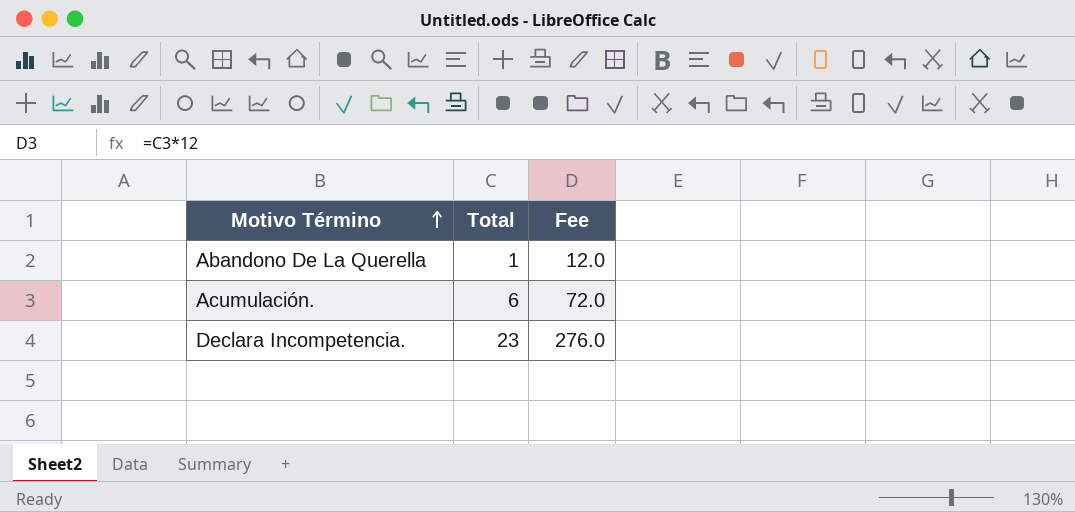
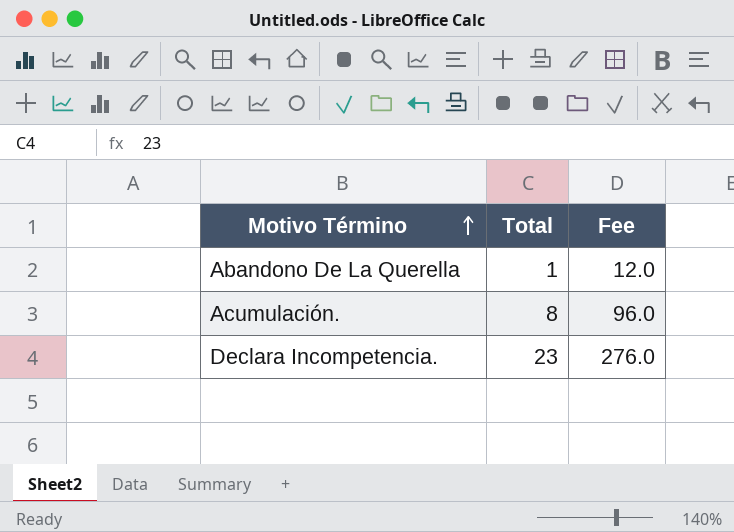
Acumulación. | Total: 6 -> 8
Acumulación. | Fee: 72.0 -> 96.0

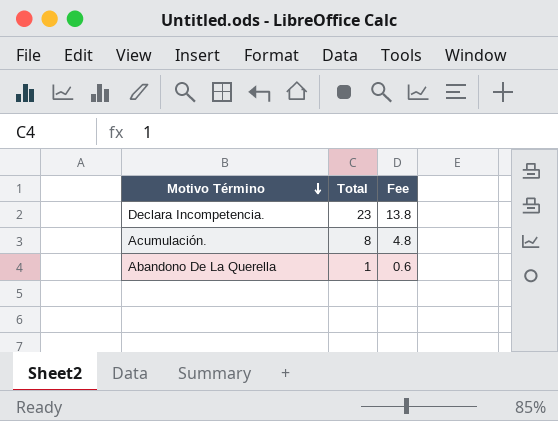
row order: Motivo Término ascending -> Motivo Término descending
column Fee | formula: [Total] * 12 -> [Total] * 0.6

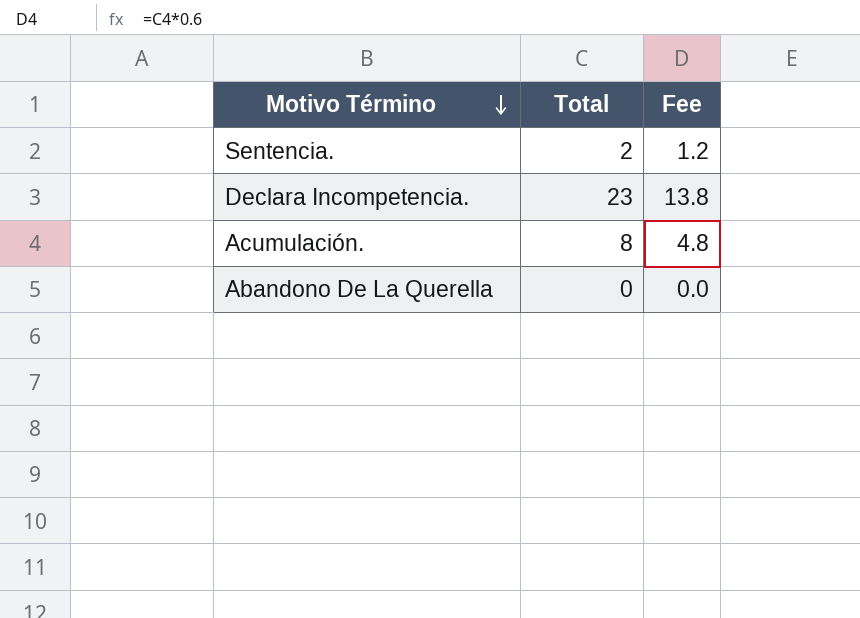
row Sentencia.: none -> 2 | 1.2
Abandono De La Querella | Total: 1 -> 0
Abandono De La Querella | Fee: 0.6 -> 0.0

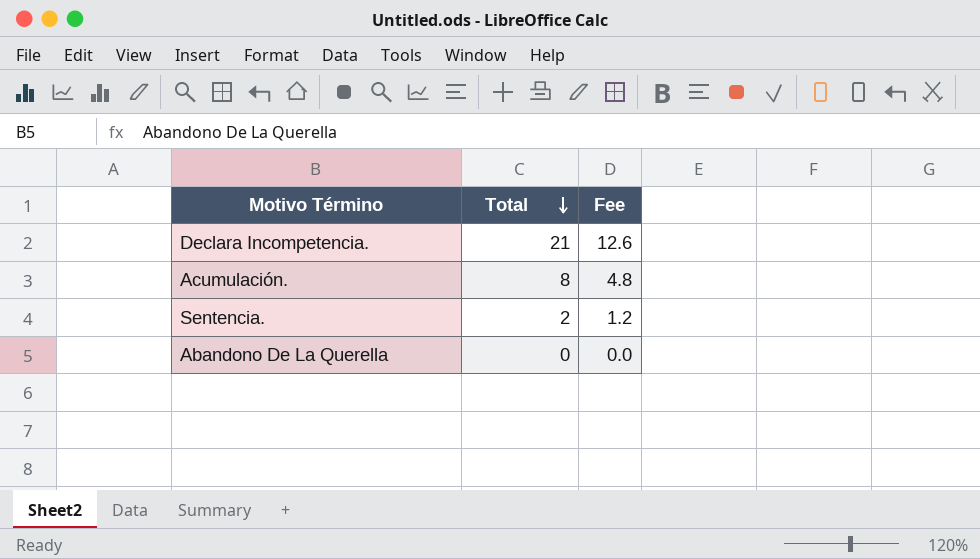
row order: Motivo Término descending -> Total descending
Declara Incompetencia. | Total: 23 -> 21
Declara Incompetencia. | Fee: 13.8 -> 12.6

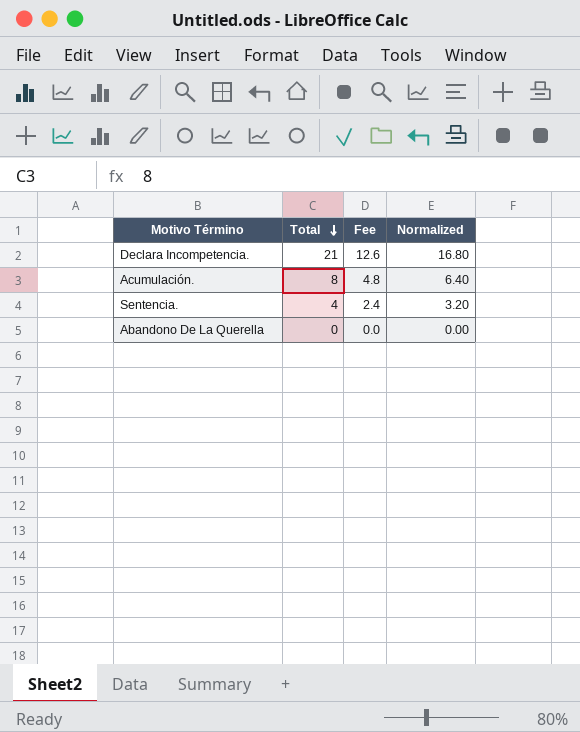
column Normalized | formula: none -> [Total] * 0.8
Sentencia. | Total: 2 -> 4
Sentencia. | Fee: 1.2 -> 2.4

